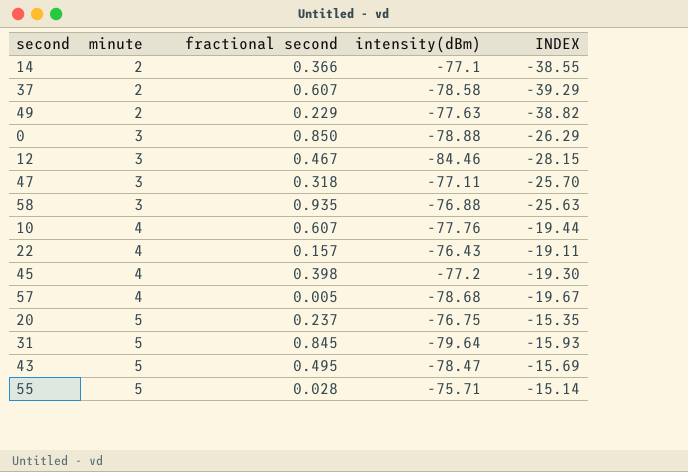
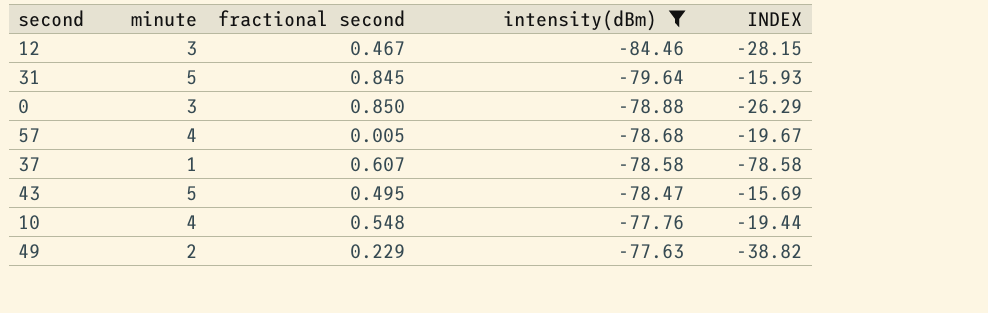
filter: none -> intensity(dBm) <= -77.63
row order: minute ascending -> intensity(dBm) ascending
37 | minute: 2 -> 1
37 | INDEX: -39.29 -> -78.58
10 | fractional second: 0.607 -> 0.548

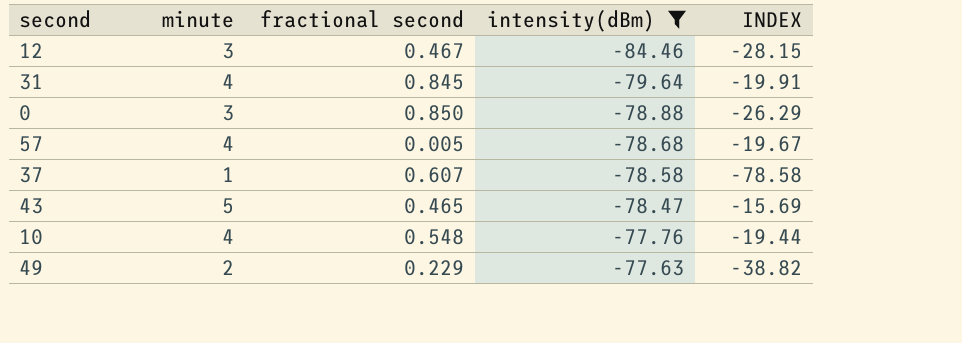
31 | minute: 5 -> 4
31 | INDEX: -15.93 -> -19.91
43 | fractional second: 0.495 -> 0.465

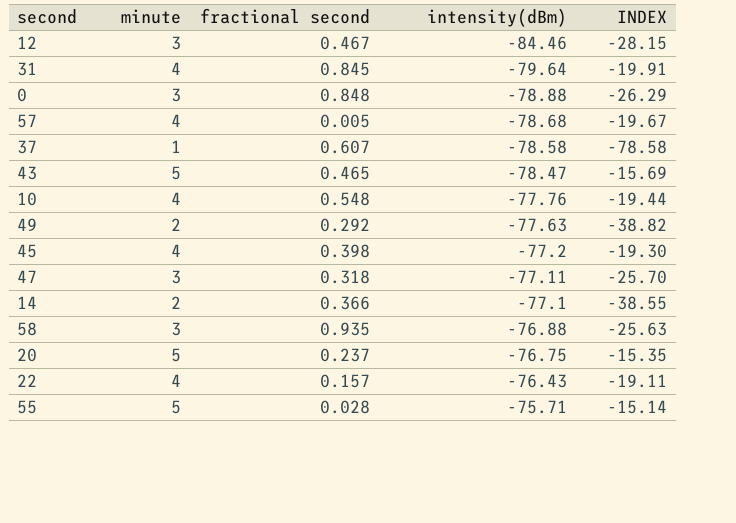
filter: intensity(dBm) <= -77.63 -> none
0 | fractional second: 0.850 -> 0.848
49 | fractional second: 0.229 -> 0.292

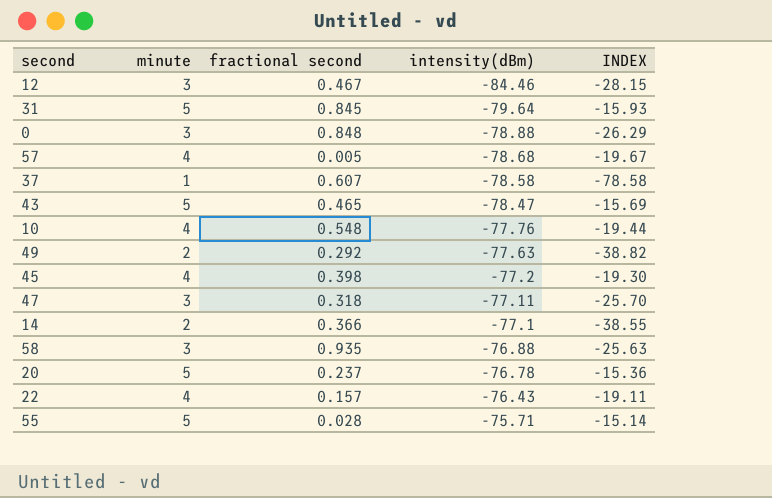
31 | minute: 4 -> 5
31 | INDEX: -19.91 -> -15.93
20 | intensity(dBm): -76.75 -> -76.78
20 | INDEX: -15.35 -> -15.36

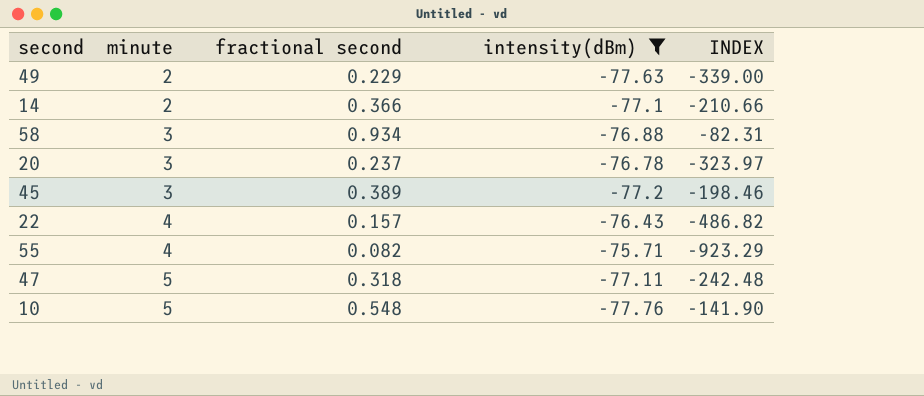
filter: none -> intensity(dBm) >= -77.76
row order: intensity(dBm) ascending -> minute ascending
column INDEX | formula: [intensity(dBm)] / [minute] -> [intensity(dBm)] / [fractional second]
49 | fractional second: 0.292 -> 0.229
58 | fractional second: 0.935 -> 0.934
20 | minute: 5 -> 3
45 | minute: 4 -> 3
45 | fractional second: 0.398 -> 0.389
55 | minute: 5 -> 4
55 | fractional second: 0.028 -> 0.082
47 | minute: 3 -> 5
10 | minute: 4 -> 5

